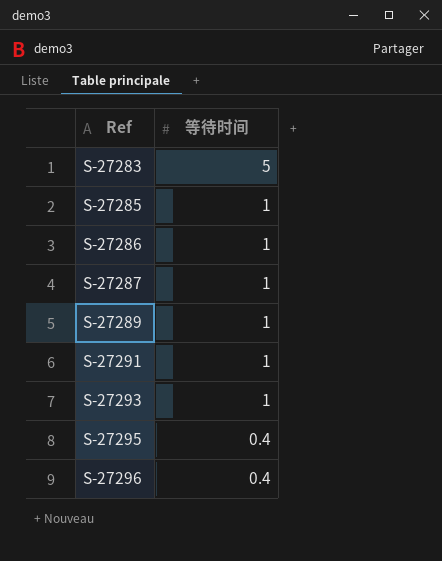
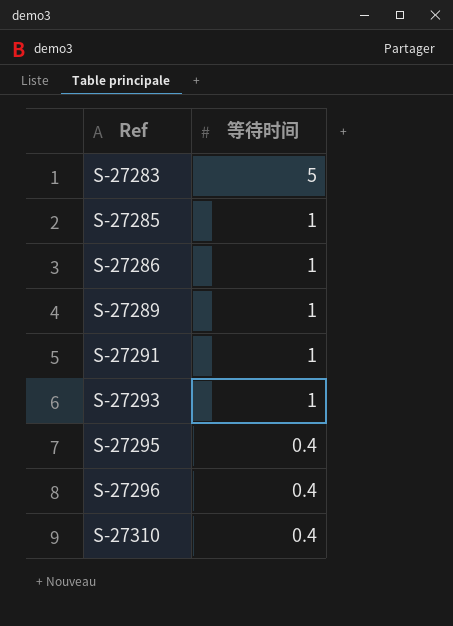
row S-27287: 1 -> none
row S-27310: none -> 0.4

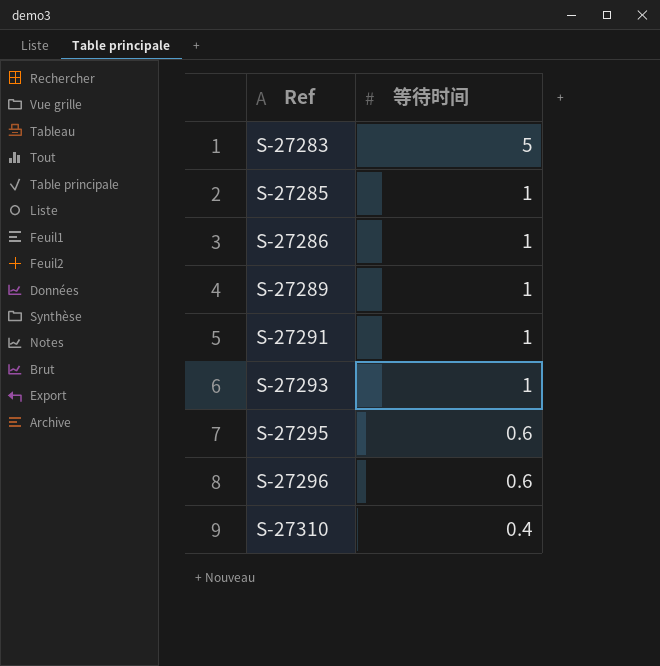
S-27295 | 等待时间: 0.4 -> 0.6
S-27296 | 等待时间: 0.4 -> 0.6

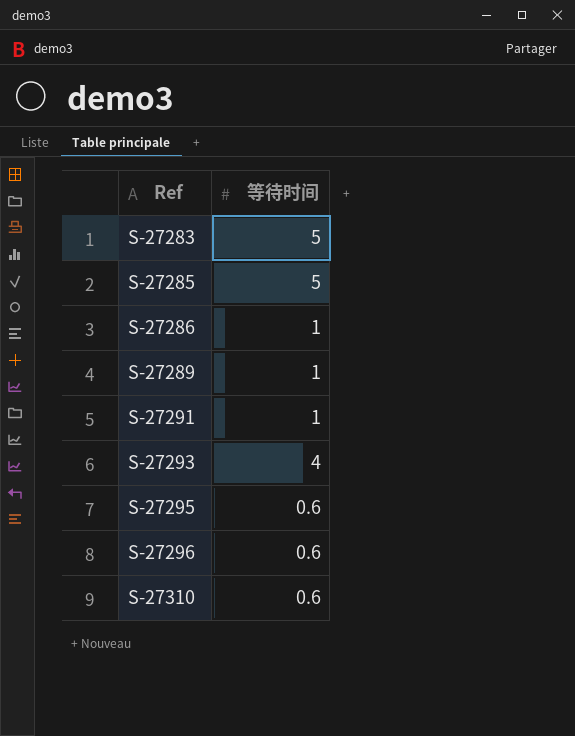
S-27285 | 等待时间: 1 -> 5
S-27293 | 等待时间: 1 -> 4
S-27310 | 等待时间: 0.4 -> 0.6

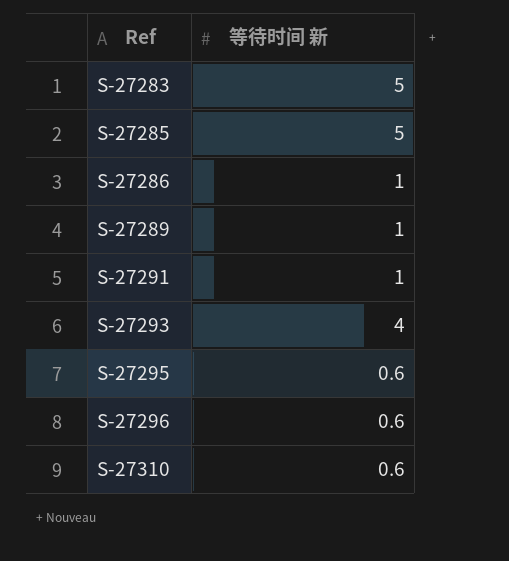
column name: 等待时间 -> 等待时间 新

